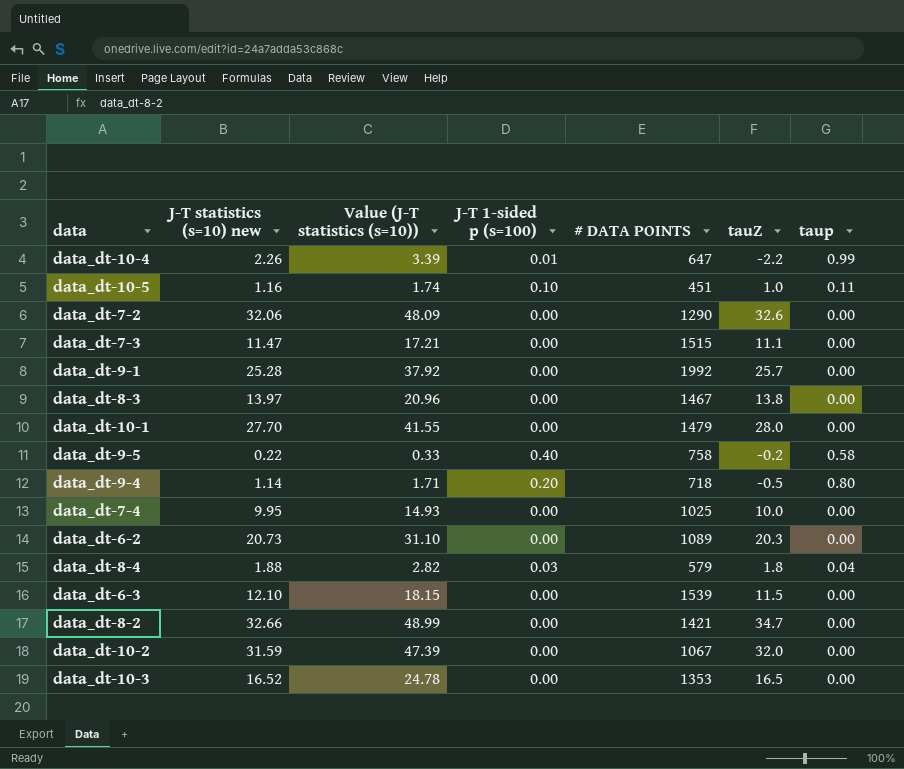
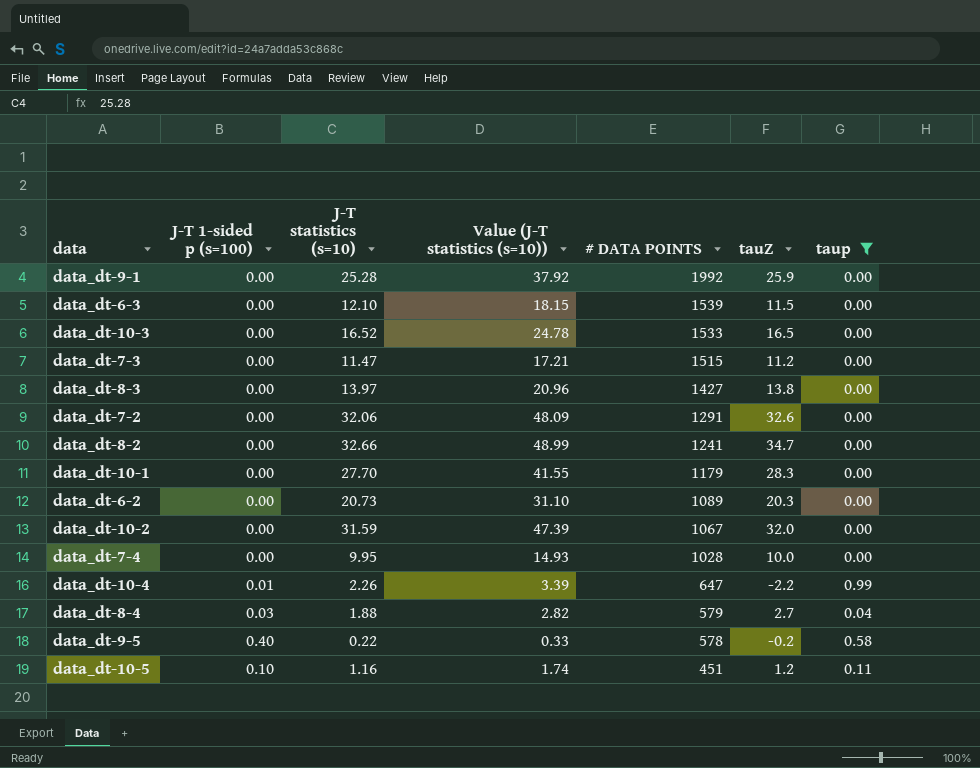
filter: none -> taup != 0.80
row order: none -> # DATA POINTS descending
column J-T 1-sided p (s=100) | position: 4 -> 2
column name: J-T statistics (s=10) new -> J-T statistics (s=10)
data_dt-9-1 | tauZ: 25.7 -> 25.9
data_dt-10-3 | # DATA POINTS: 1353 -> 1533
data_dt-7-3 | tauZ: 11.1 -> 11.2
data_dt-8-3 | # DATA POINTS: 1467 -> 1427
data_dt-7-2 | # DATA POINTS: 1290 -> 1291
data_dt-8-2 | # DATA POINTS: 1421 -> 1241
data_dt-10-1 | # DATA POINTS: 1479 -> 1179
data_dt-10-1 | tauZ: 28.0 -> 28.3
data_dt-7-4 | # DATA POINTS: 1025 -> 1028
data_dt-8-4 | tauZ: 1.8 -> 2.7
data_dt-9-5 | # DATA POINTS: 758 -> 578
data_dt-10-5 | tauZ: 1.0 -> 1.2

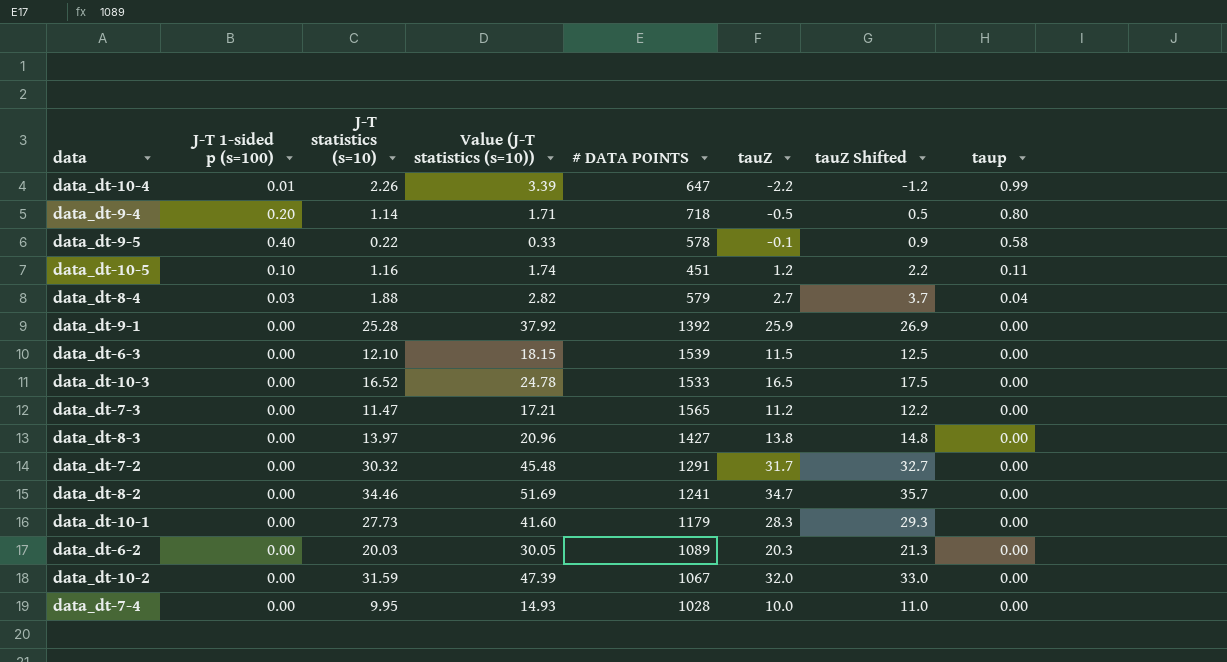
filter: taup != 0.80 -> none
row order: # DATA POINTS descending -> taup descending
column tauZ Shifted | formula: none -> [tauZ] + 1
data_dt-9-5 | tauZ: -0.2 -> -0.1
data_dt-9-1 | # DATA POINTS: 1992 -> 1392
data_dt-7-3 | # DATA POINTS: 1515 -> 1565
data_dt-7-2 | J-T statistics (s=10): 32.06 -> 30.32
data_dt-7-2 | Value (J-T statistics (s=10)): 48.09 -> 45.48
data_dt-7-2 | tauZ: 32.6 -> 31.7
data_dt-8-2 | J-T statistics (s=10): 32.66 -> 34.46
data_dt-8-2 | Value (J-T statistics (s=10)): 48.99 -> 51.69
data_dt-10-1 | J-T statistics (s=10): 27.70 -> 27.73
data_dt-10-1 | Value (J-T statistics (s=10)): 41.55 -> 41.60
data_dt-6-2 | J-T statistics (s=10): 20.73 -> 20.03
data_dt-6-2 | Value (J-T statistics (s=10)): 31.10 -> 30.05

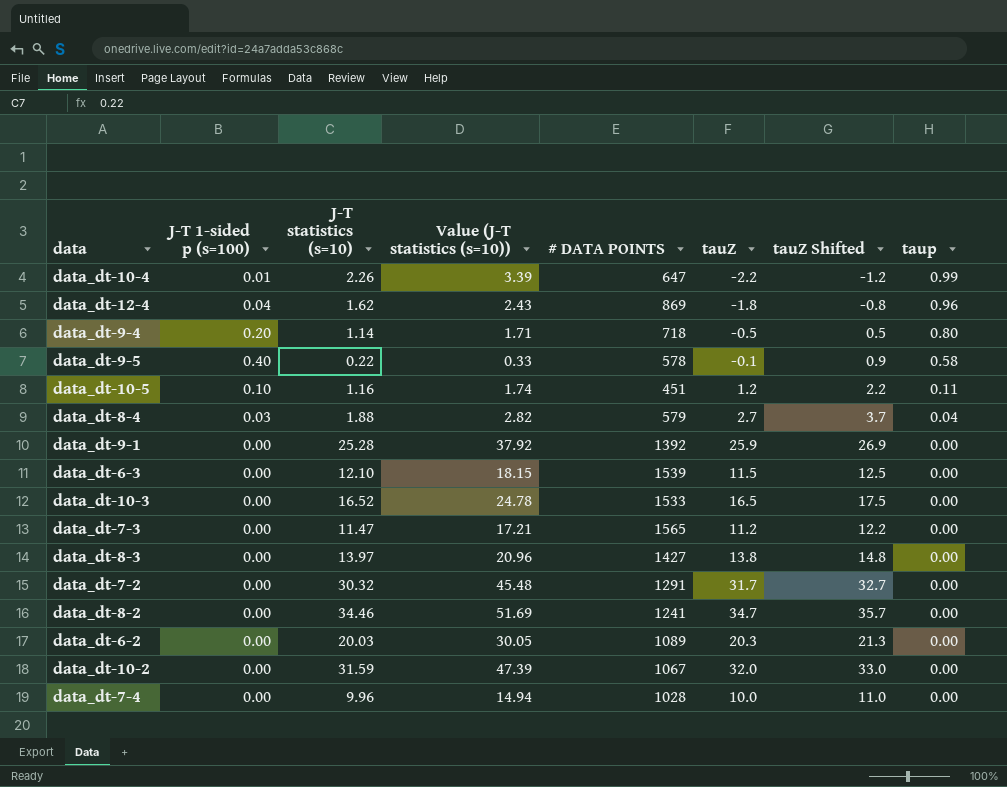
row data_dt-10-1: 0.00 | 27.73 | 41.60 | 1179 | 28.3 | 29.3 | 0.00 -> none
row data_dt-12-4: none -> 0.04 | 1.62 | 2.43 | 869 | -1.8 | -0.8 | 0.96
data_dt-7-4 | J-T statistics (s=10): 9.95 -> 9.96
data_dt-7-4 | Value (J-T statistics (s=10)): 14.93 -> 14.94

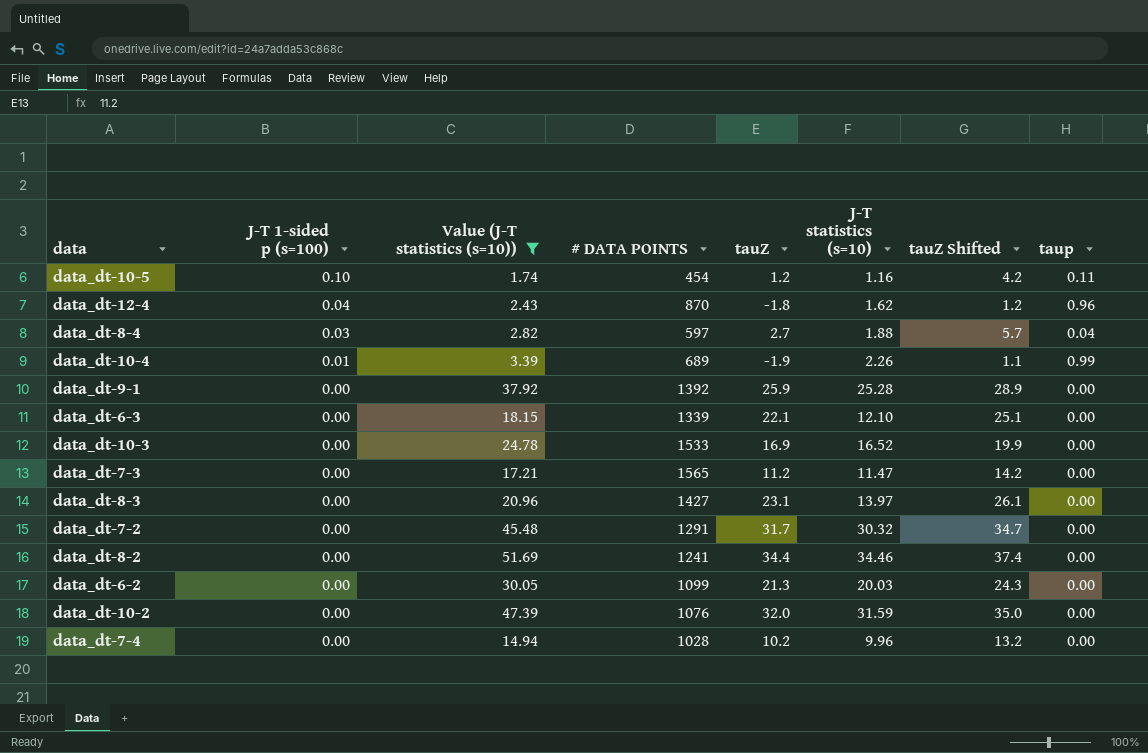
filter: none -> Value (J-T statistics (s=10)) >= 1.74
row order: taup descending -> J-T 1-sided p (s=100) descending
column J-T statistics (s=10) | position: 3 -> 6
column tauZ Shifted | formula: [tauZ] + 1 -> [tauZ] + 3
data_dt-10-5 | # DATA POINTS: 451 -> 454
data_dt-12-4 | # DATA POINTS: 869 -> 870
data_dt-8-4 | # DATA POINTS: 579 -> 597
data_dt-10-4 | # DATA POINTS: 647 -> 689
data_dt-10-4 | tauZ: -2.2 -> -1.9
data_dt-6-3 | # DATA POINTS: 1539 -> 1339
data_dt-6-3 | tauZ: 11.5 -> 22.1
data_dt-10-3 | tauZ: 16.5 -> 16.9
data_dt-8-3 | tauZ: 13.8 -> 23.1
data_dt-8-2 | tauZ: 34.7 -> 34.4
data_dt-6-2 | # DATA POINTS: 1089 -> 1099
data_dt-6-2 | tauZ: 20.3 -> 21.3
data_dt-10-2 | # DATA POINTS: 1067 -> 1076
data_dt-7-4 | tauZ: 10.0 -> 10.2

